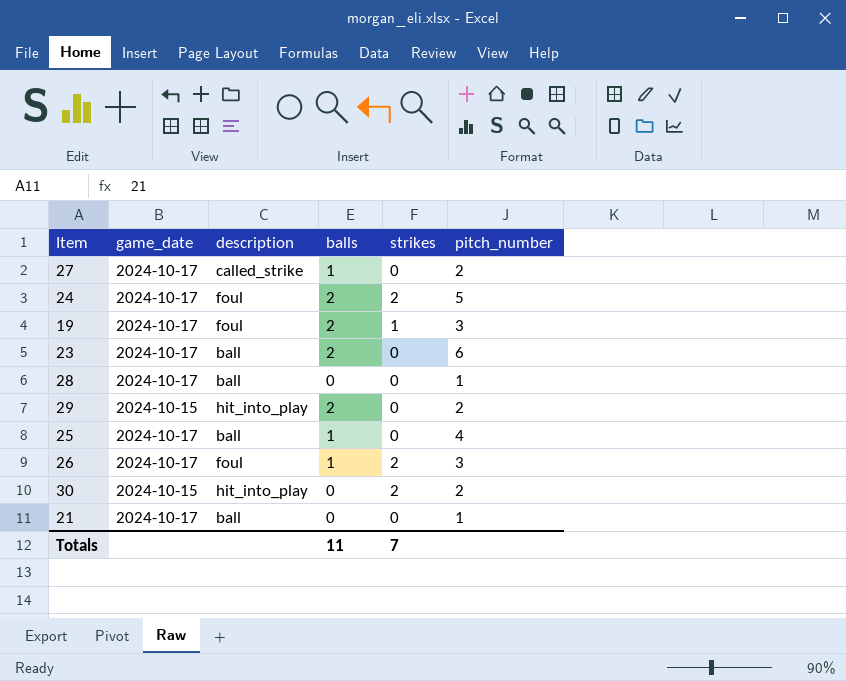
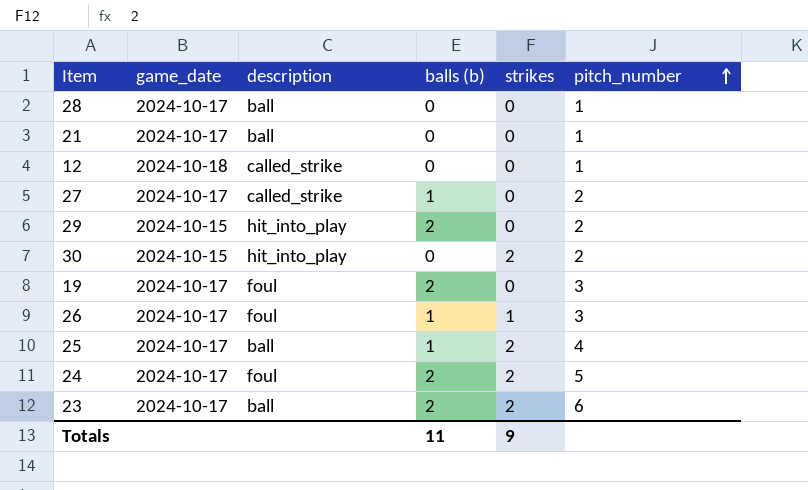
row order: none -> pitch_number ascending
column name: balls -> balls (b)
row 12: none -> 2024-10-18 | called_strike | 0 | 0 | 1
19 | strikes: 1 -> 0
26 | strikes: 2 -> 1
25 | strikes: 0 -> 2
23 | strikes: 0 -> 2
Totals | strikes: 7 -> 9

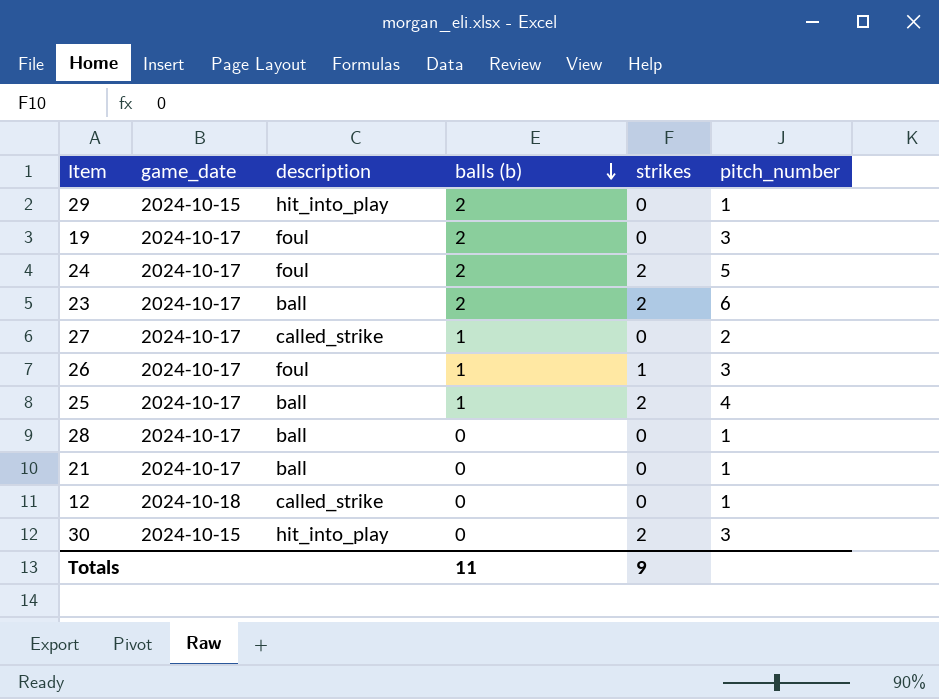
row order: pitch_number ascending -> balls (b) descending
29 | pitch_number: 2 -> 1
30 | pitch_number: 2 -> 3

